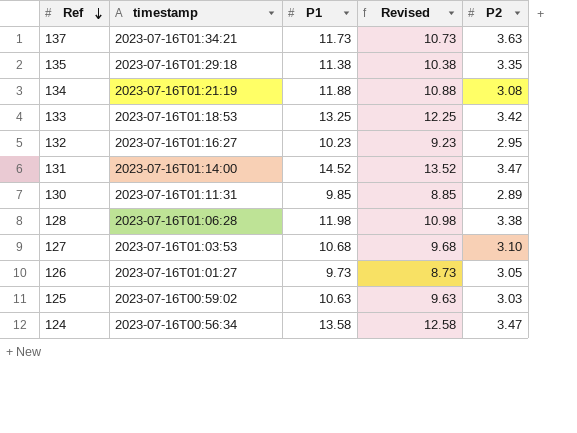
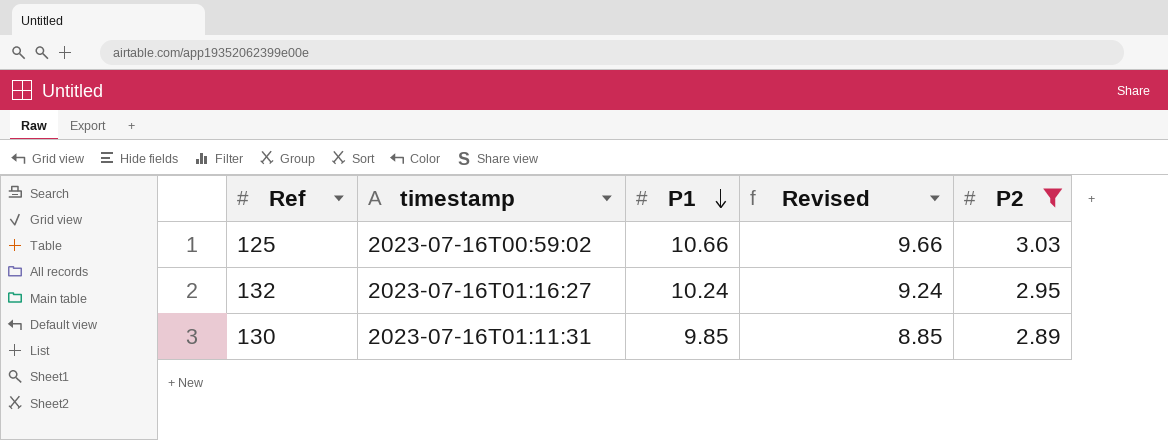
filter: none -> P2 <= 3.03
row order: Ref descending -> P1 descending
125 | P1: 10.63 -> 10.66
125 | Revised: 9.63 -> 9.66
132 | P1: 10.23 -> 10.24
132 | Revised: 9.23 -> 9.24

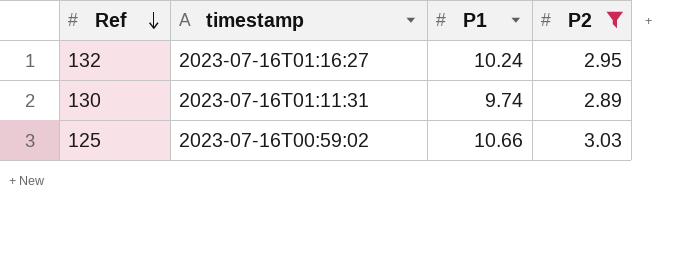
row order: P1 descending -> Ref descending
column Revised | formula: [P1] - 1 -> none
130 | P1: 9.85 -> 9.74

